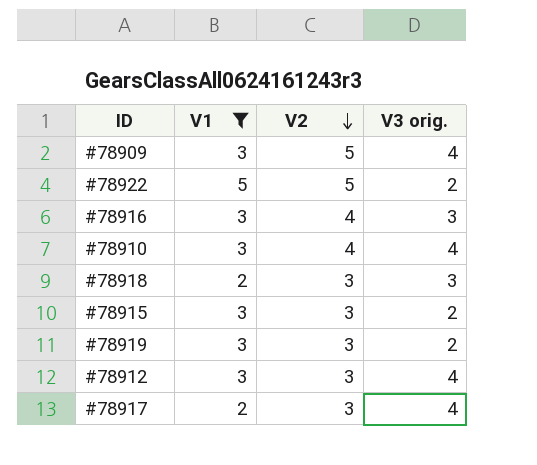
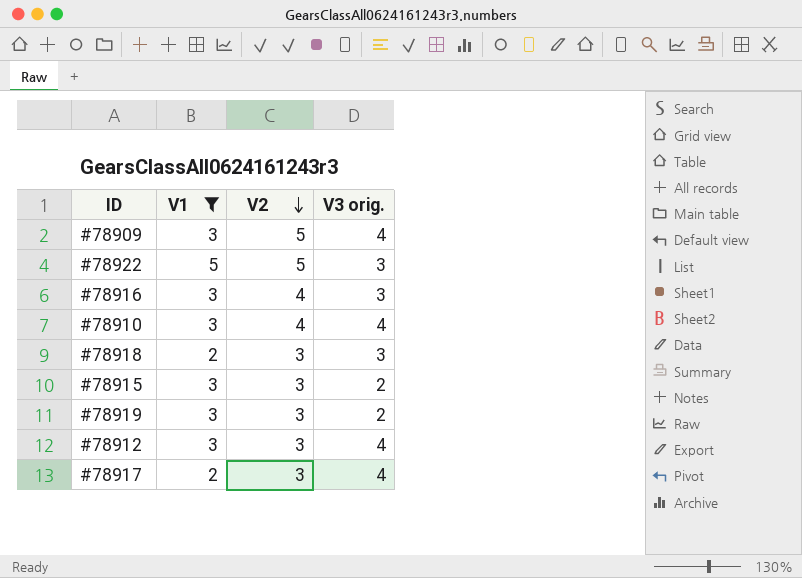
#78922 | V3 orig.: 2 -> 3

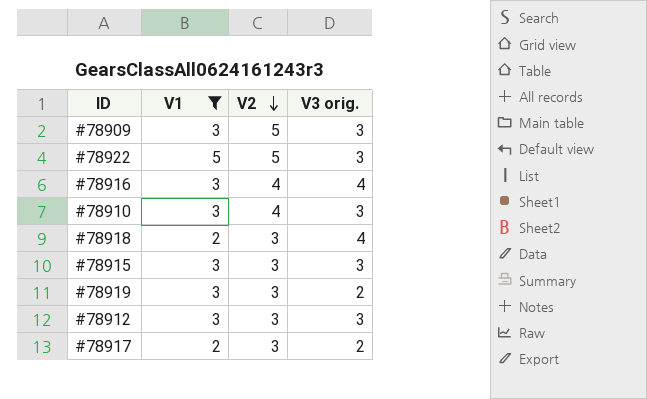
#78909 | V3 orig.: 4 -> 3
#78916 | V3 orig.: 3 -> 4
#78910 | V3 orig.: 4 -> 3
#78918 | V3 orig.: 3 -> 4
#78915 | V3 orig.: 2 -> 3
#78912 | V3 orig.: 4 -> 3
#78917 | V3 orig.: 4 -> 2

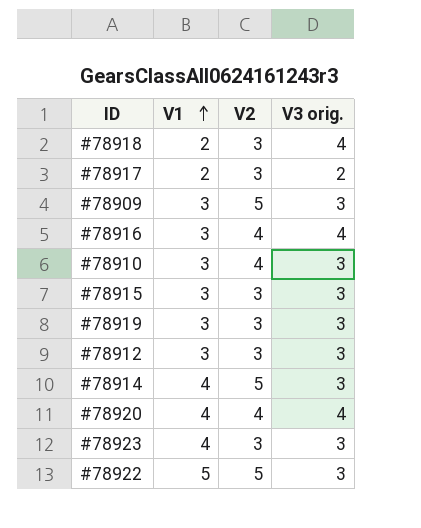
filter: V1 != 4 -> none
row order: V2 descending -> V1 ascending
#78919 | V3 orig.: 2 -> 3

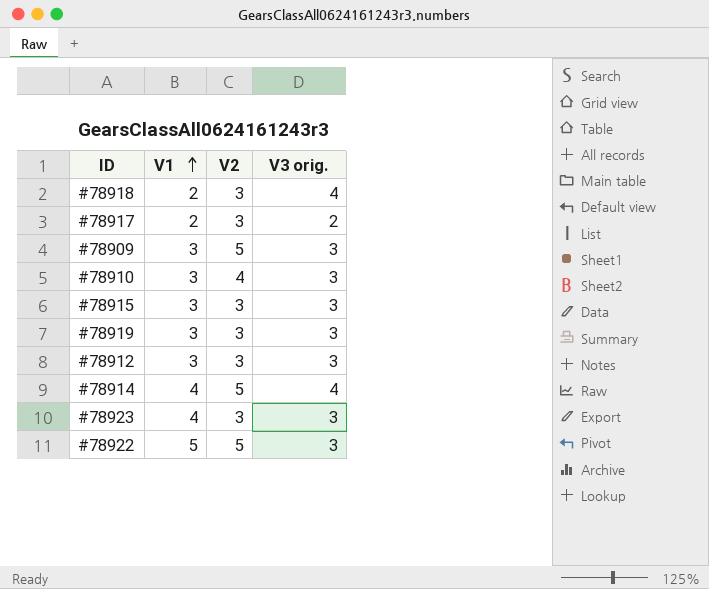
row #78916: 3 | 4 | 4 -> none
row #78920: 4 | 4 | 4 -> none
#78914 | V3 orig.: 3 -> 4

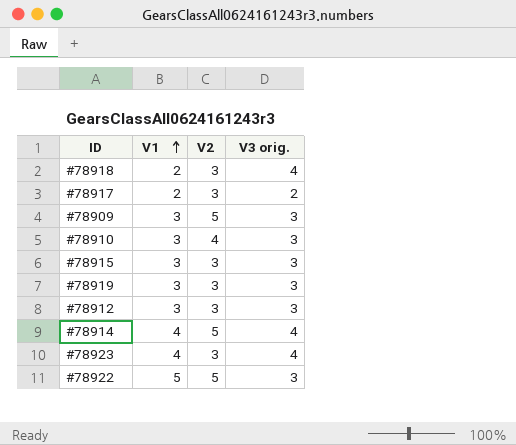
#78923 | V3 orig.: 3 -> 4

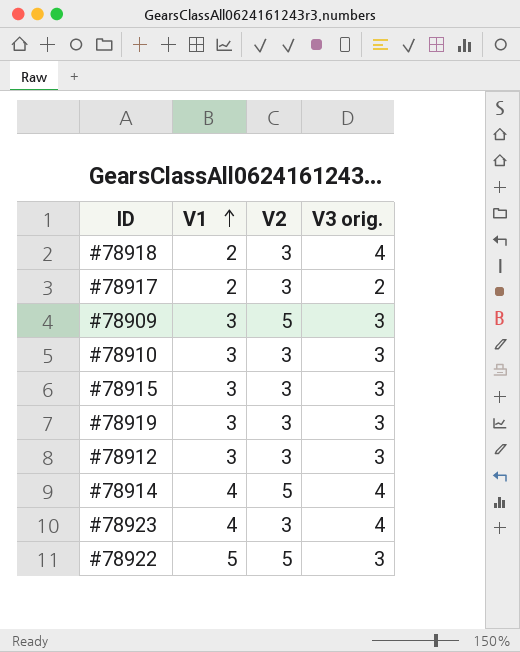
#78910 | V2: 4 -> 3

